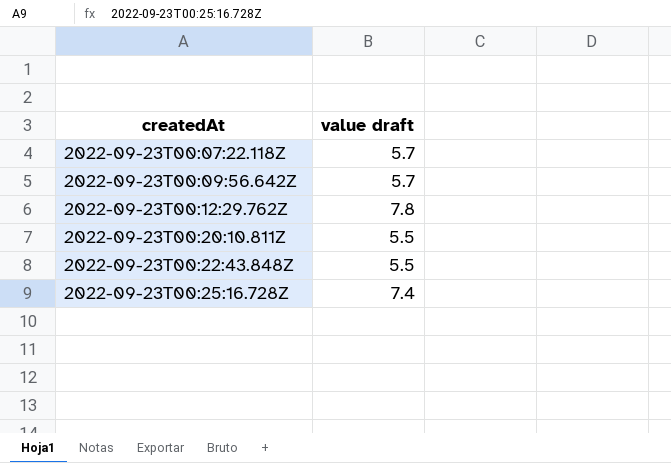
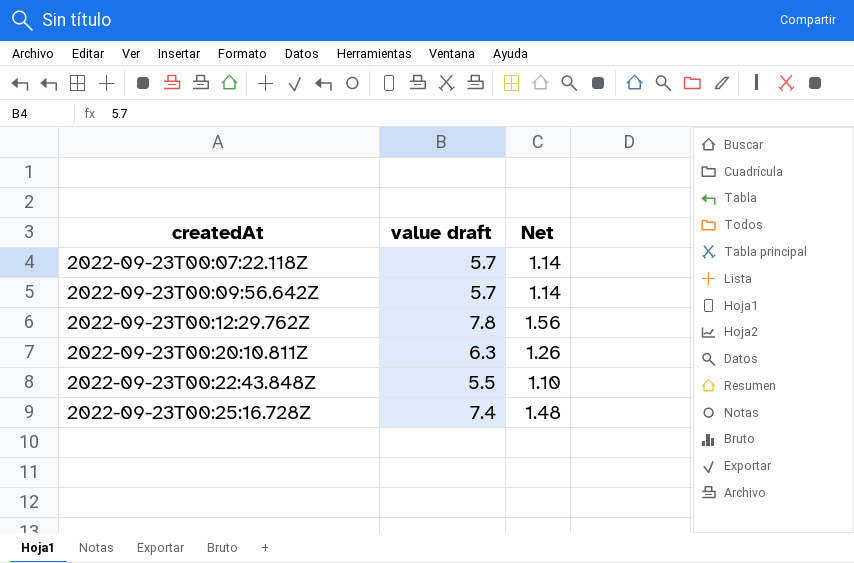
column Net | formula: none -> [value draft] * 0.2
2022-09-23T00:20:10.811Z | value draft: 5.5 -> 6.3

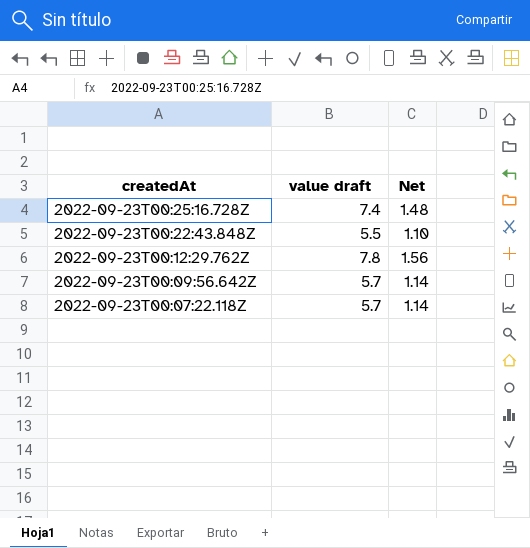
row order: createdAt ascending -> createdAt descending
row 2022-09-23T00:20:10.811Z: 6.3 | 1.26 -> none

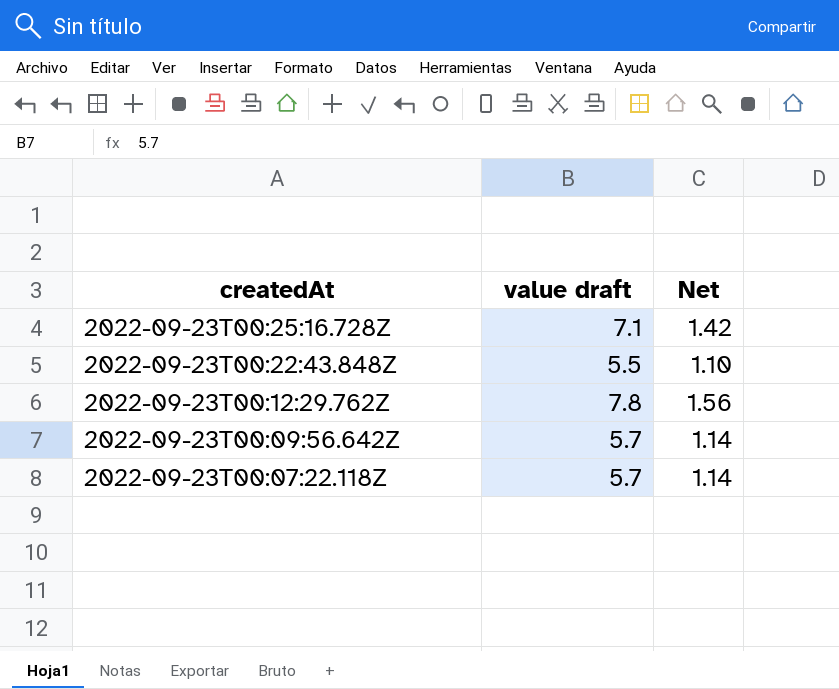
2022-09-23T00:25:16.728Z | value draft: 7.4 -> 7.1
2022-09-23T00:25:16.728Z | Net: 1.48 -> 1.42

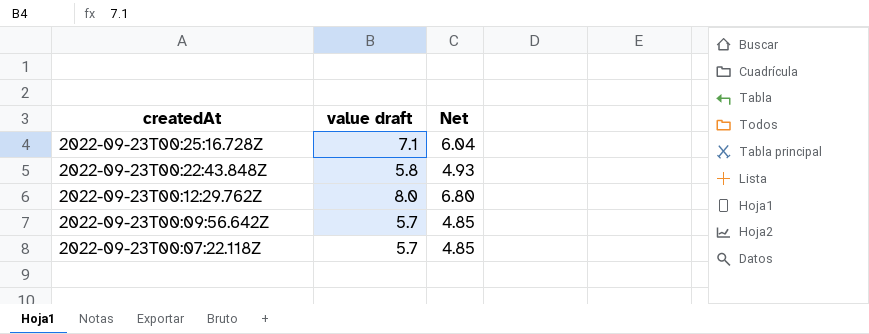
column Net | formula: [value draft] * 0.2 -> [value draft] * 0.85
2022-09-23T00:22:43.848Z | value draft: 5.5 -> 5.8
2022-09-23T00:12:29.762Z | value draft: 7.8 -> 8.0

